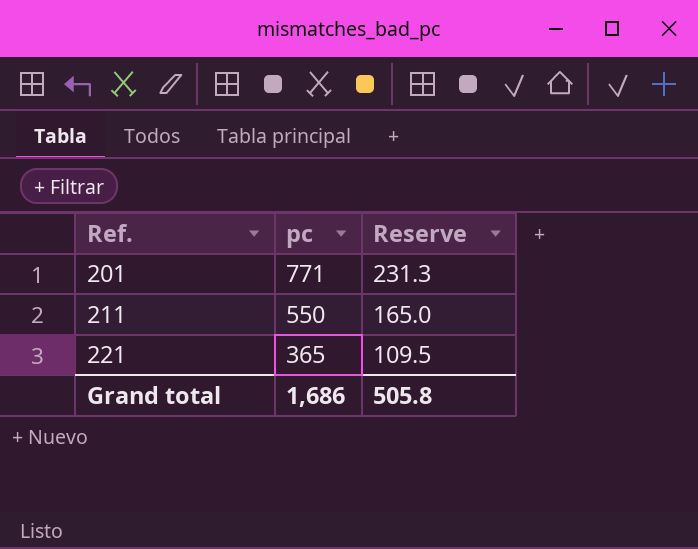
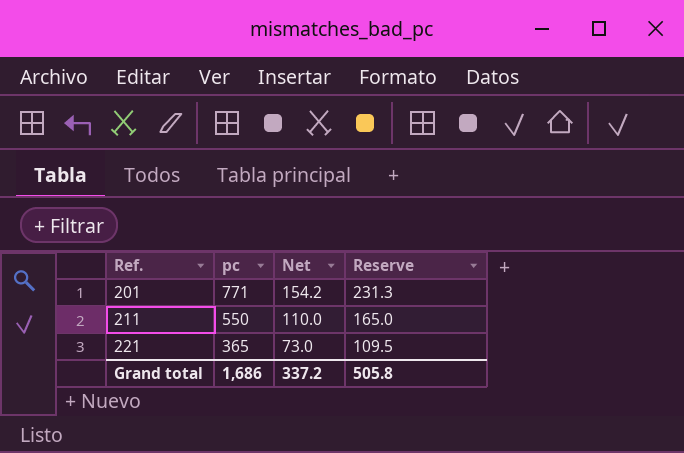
column Net | formula: none -> [pc] * 0.2

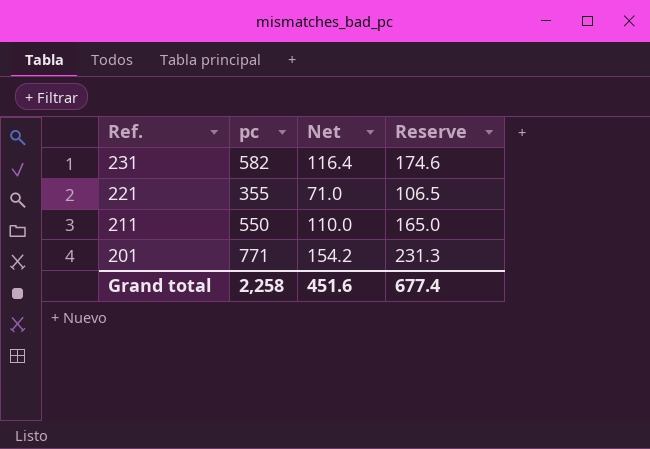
row order: Ref. ascending -> Ref. descending
row 231: none -> 582 | 116.4 | 174.6
221 | pc: 365 -> 355
221 | Net: 73.0 -> 71.0
221 | Reserve: 109.5 -> 106.5
Grand total | pc: 1,686 -> 2,258
Grand total | Net: 337.2 -> 451.6
Grand total | Reserve: 505.8 -> 677.4

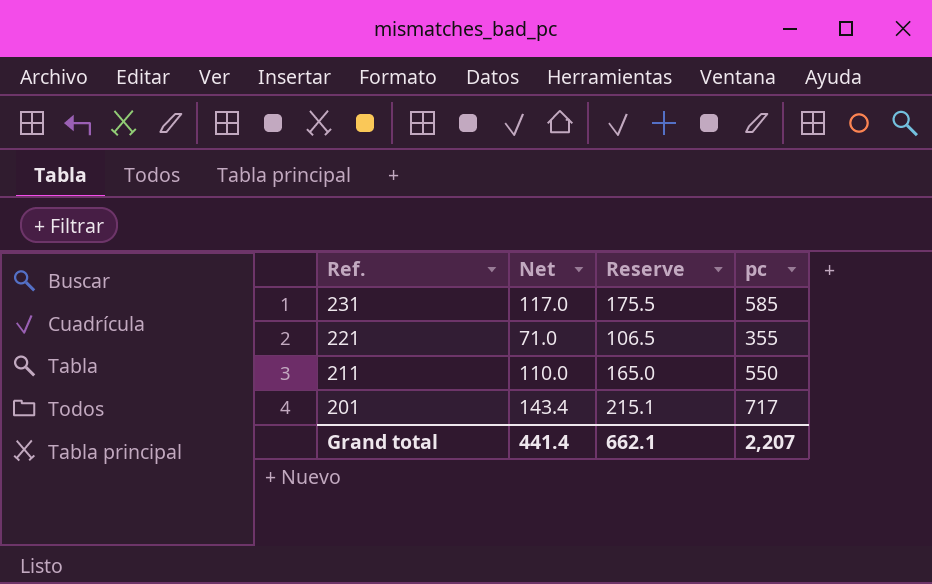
column pc | position: 2 -> 4
231 | Net: 116.4 -> 117.0
231 | Reserve: 174.6 -> 175.5
231 | pc: 582 -> 585
201 | Net: 154.2 -> 143.4
201 | Reserve: 231.3 -> 215.1
201 | pc: 771 -> 717
Grand total | Net: 451.6 -> 441.4
Grand total | Reserve: 677.4 -> 662.1
Grand total | pc: 2,258 -> 2,207

